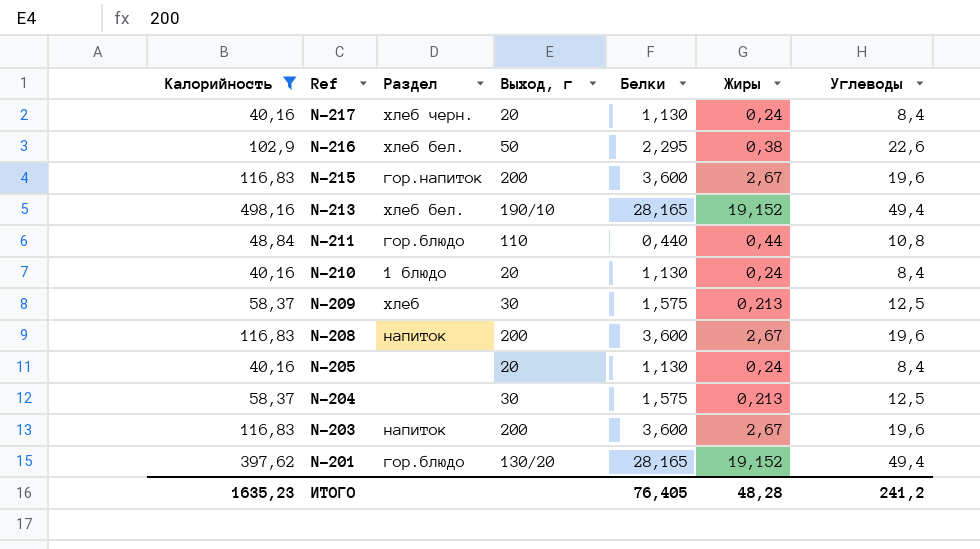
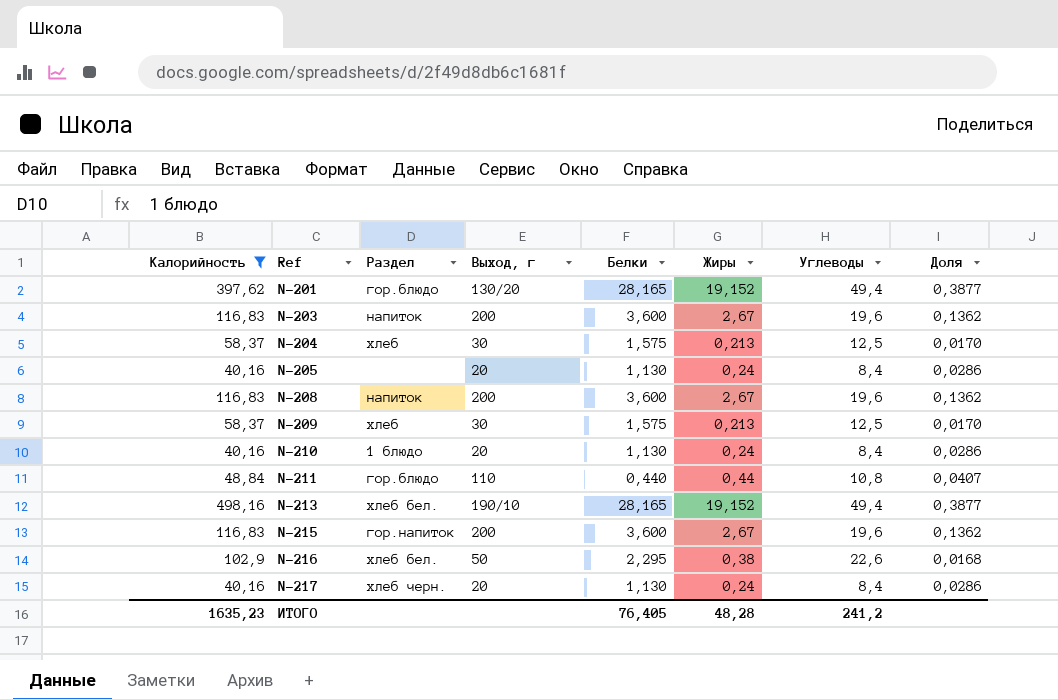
row order: Ref descending -> Ref ascending
column Доля | formula: none -> [Жиры] / [Углеводы]
N-204 | Раздел: none -> хлеб

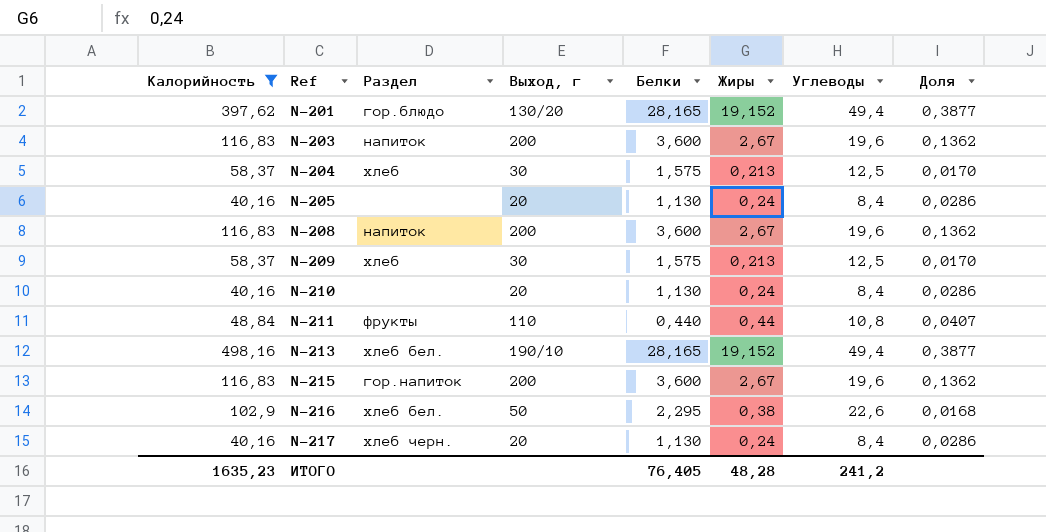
N-210 | Раздел: 1 блюдо -> none
N-211 | Раздел: гор.блюдо -> фрукты

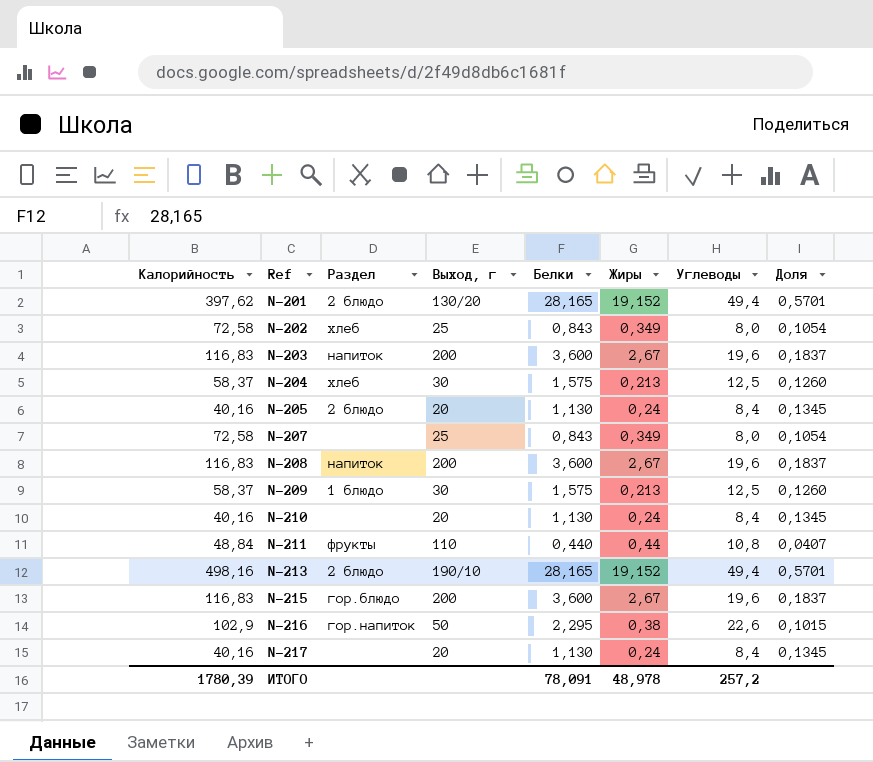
filter: Калорийность != 72,58 -> none
column Доля | formula: [Жиры] / [Углеводы] -> [Белки] / [Углеводы]
N-201 | Раздел: гор.блюдо -> 2 блюдо
N-205 | Раздел: none -> 2 блюдо
N-209 | Раздел: хлеб -> 1 блюдо
N-213 | Раздел: хлеб бел. -> 2 блюдо
N-215 | Раздел: гор.напиток -> гор.блюдо
N-216 | Раздел: хлеб бел. -> гор.напиток
N-217 | Раздел: хлеб черн. -> none
ИТОГО | Калорийность: 1635,23 -> 1780,39
ИТОГО | Белки: 76,405 -> 78,091
ИТОГО | Жиры: 48,28 -> 48,978
ИТОГО | Углеводы: 241,2 -> 257,2

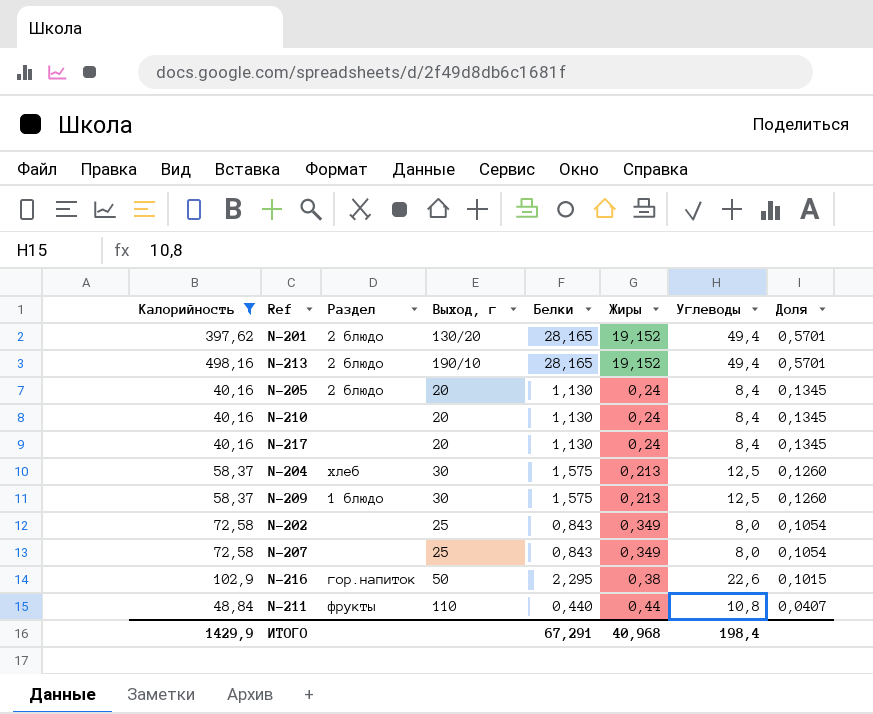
filter: none -> Калорийность != 116,83
row order: Ref ascending -> Доля descending
N-202 | Раздел: хлеб -> none
ИТОГО | Калорийность: 1780,39 -> 1429,9
ИТОГО | Белки: 78,091 -> 67,291
ИТОГО | Жиры: 48,978 -> 40,968
ИТОГО | Углеводы: 257,2 -> 198,4

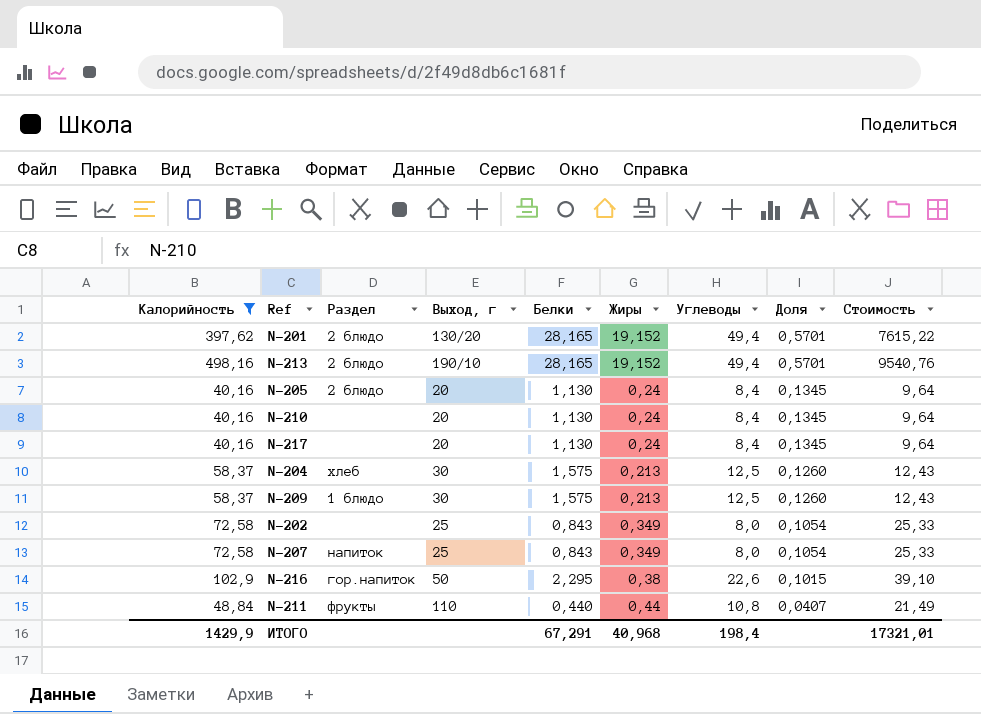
column Стоимость | formula: none -> [Калорийность] * [Жиры]
N-207 | Раздел: none -> напиток

